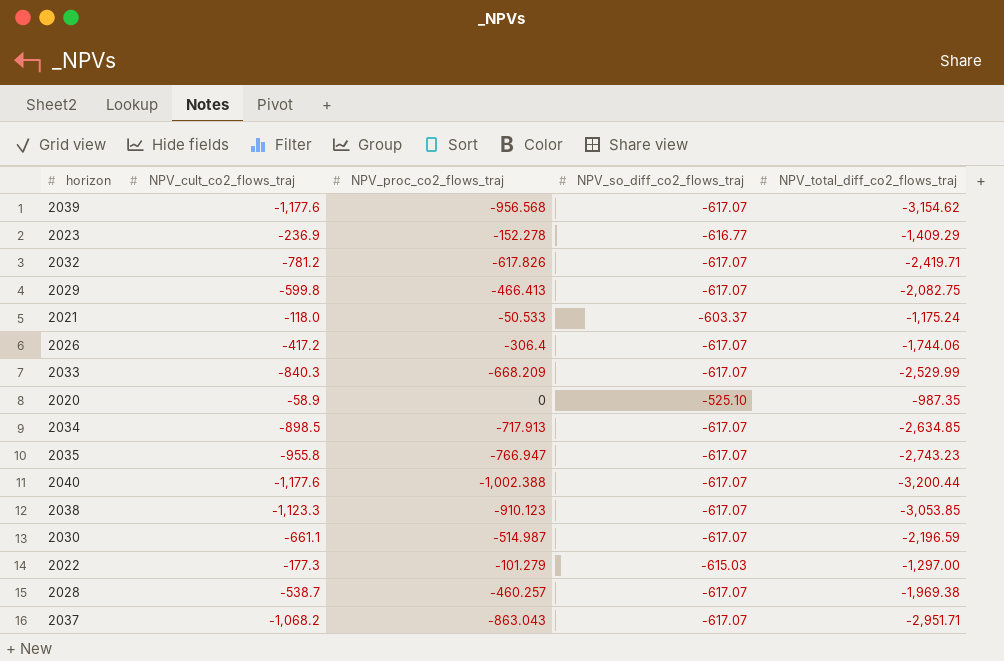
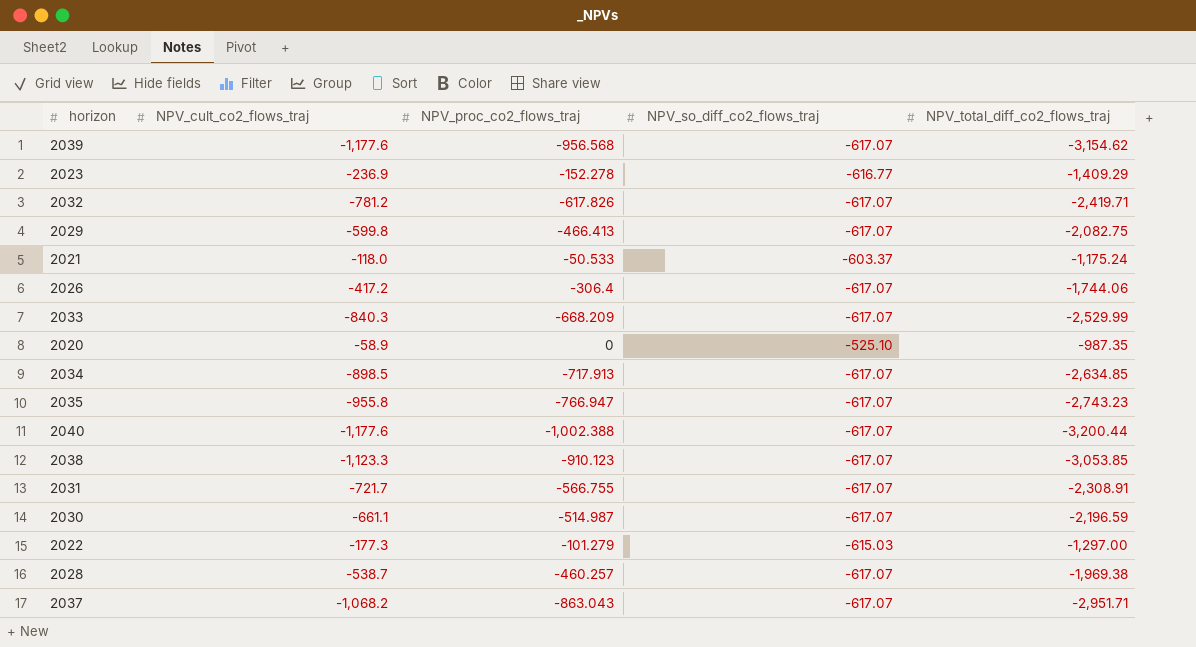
row 2031: none -> -721.7 | -566.755 | -617.07 | -2,308.91

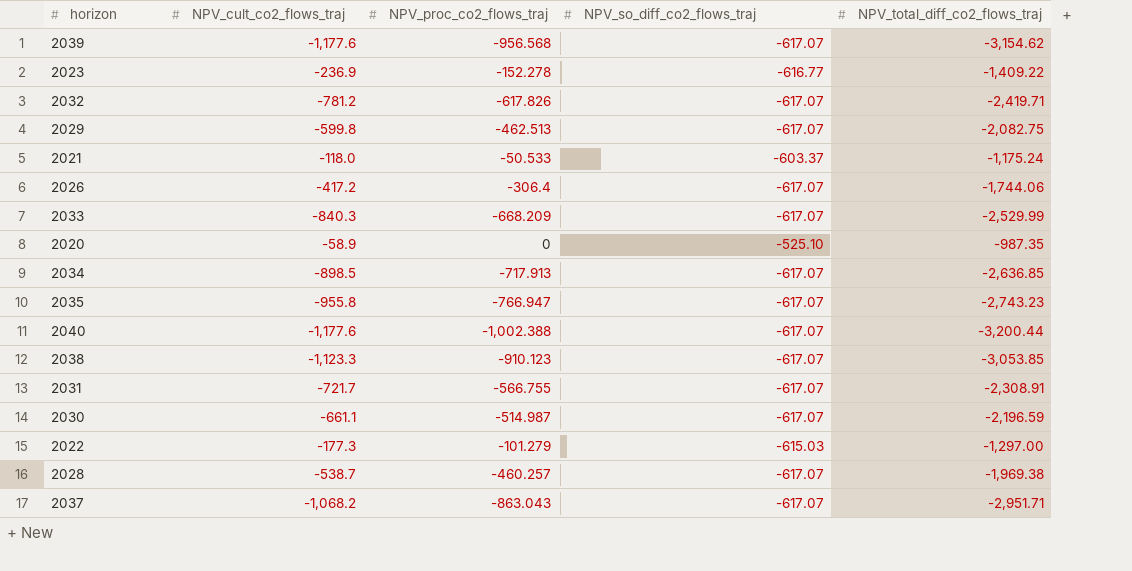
2023 | NPV_total_diff_co2_flows_traj: -1,409.29 -> -1,409.22
2029 | NPV_proc_co2_flows_traj: -466.413 -> -462.513
2034 | NPV_total_diff_co2_flows_traj: -2,634.85 -> -2,636.85

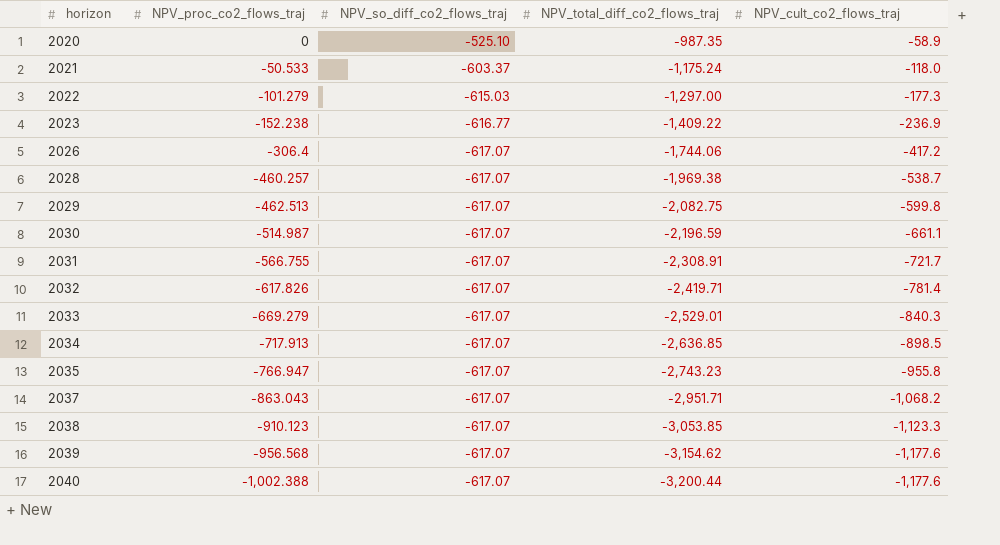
row order: none -> horizon ascending
column NPV_cult_co2_flows_traj | position: 2 -> 5
2023 | NPV_proc_co2_flows_traj: -152.278 -> -152.238
2032 | NPV_cult_co2_flows_traj: -781.2 -> -781.4
2033 | NPV_proc_co2_flows_traj: -668.209 -> -669.279
2033 | NPV_total_diff_co2_flows_traj: -2,529.99 -> -2,529.01

